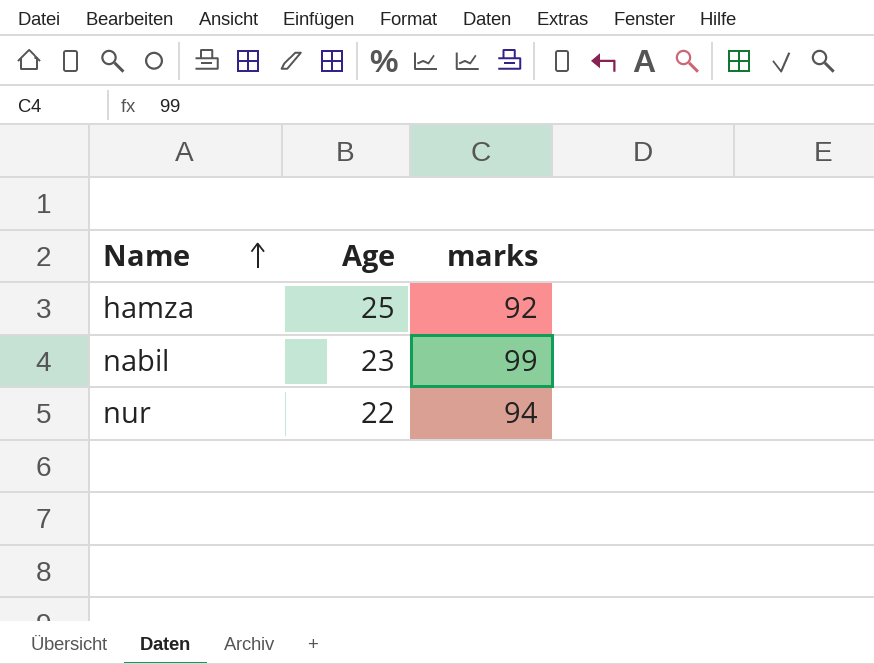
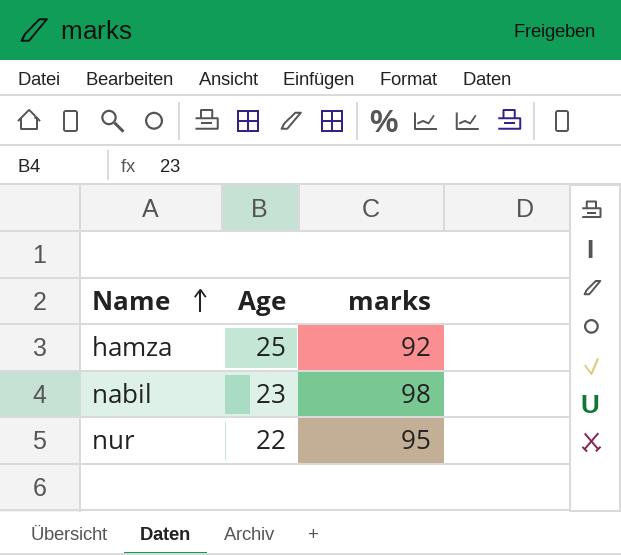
nabil | marks: 99 -> 98
nur | marks: 94 -> 95

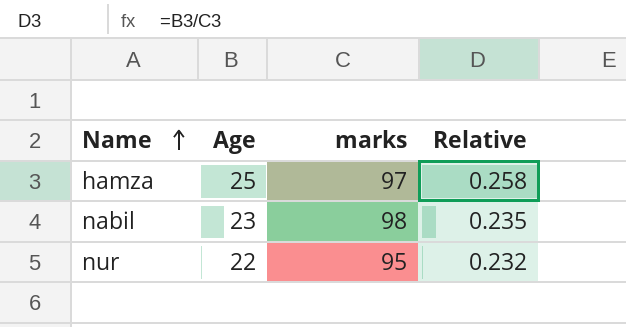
column Relative | formula: none -> [Age] / [marks]
hamza | marks: 92 -> 97

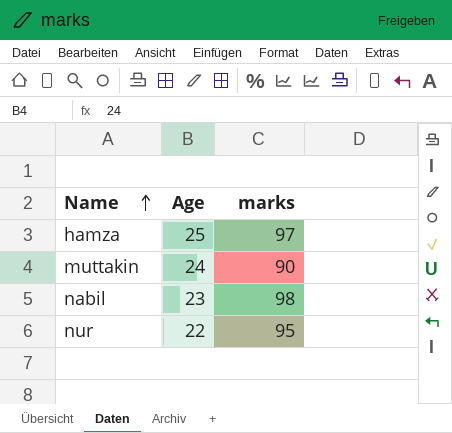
column Relative | formula: [Age] / [marks] -> none
row muttakin: none -> 24 | 90

